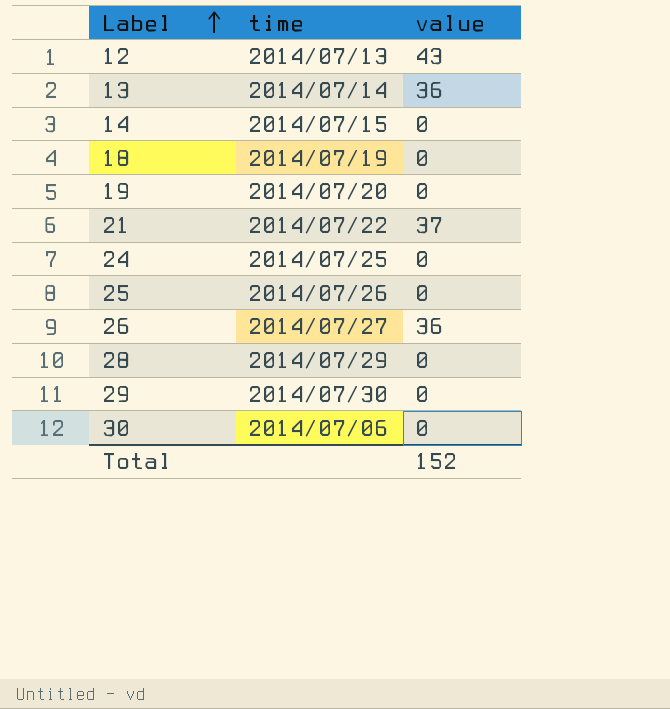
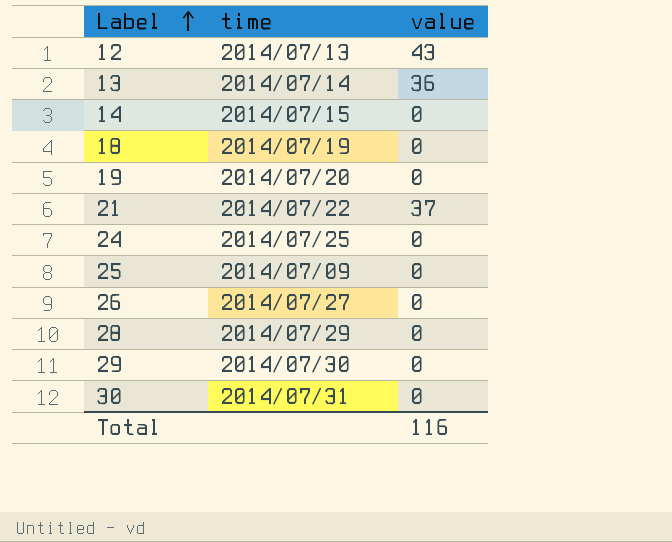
25 | time: 2014/07/26 -> 2014/07/09
26 | value: 36 -> 0
30 | time: 2014/07/06 -> 2014/07/31
Total | value: 152 -> 116

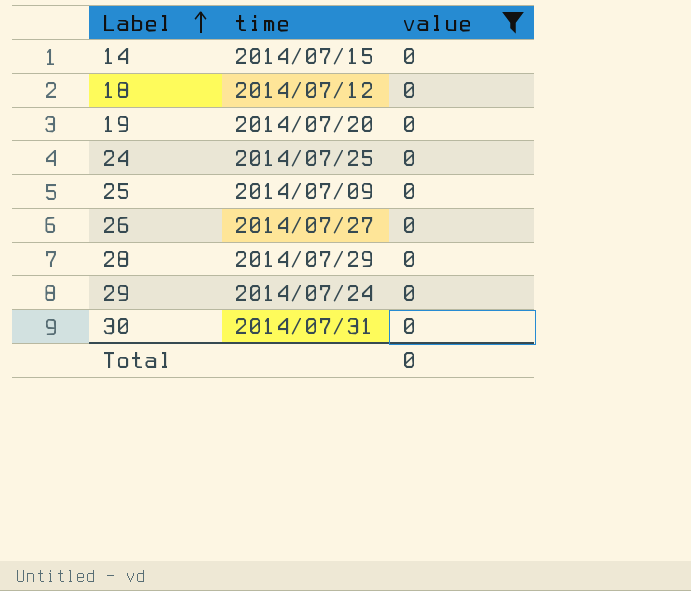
filter: none -> value = 0
18 | time: 2014/07/19 -> 2014/07/12
29 | time: 2014/07/30 -> 2014/07/24
Total | value: 116 -> 0

